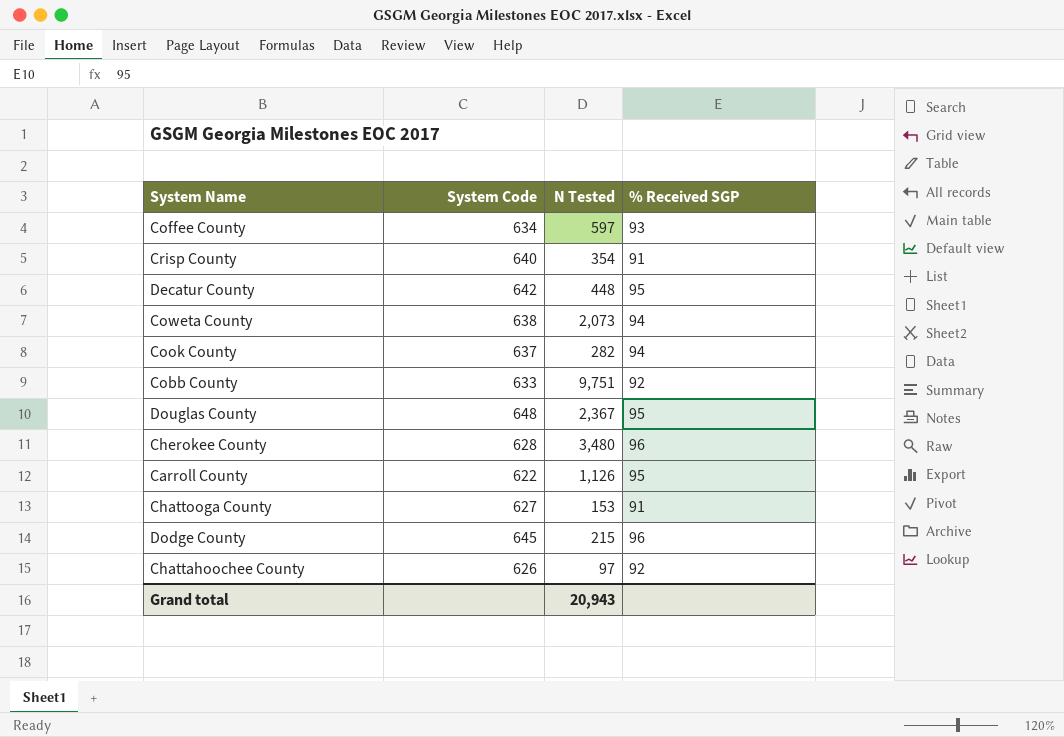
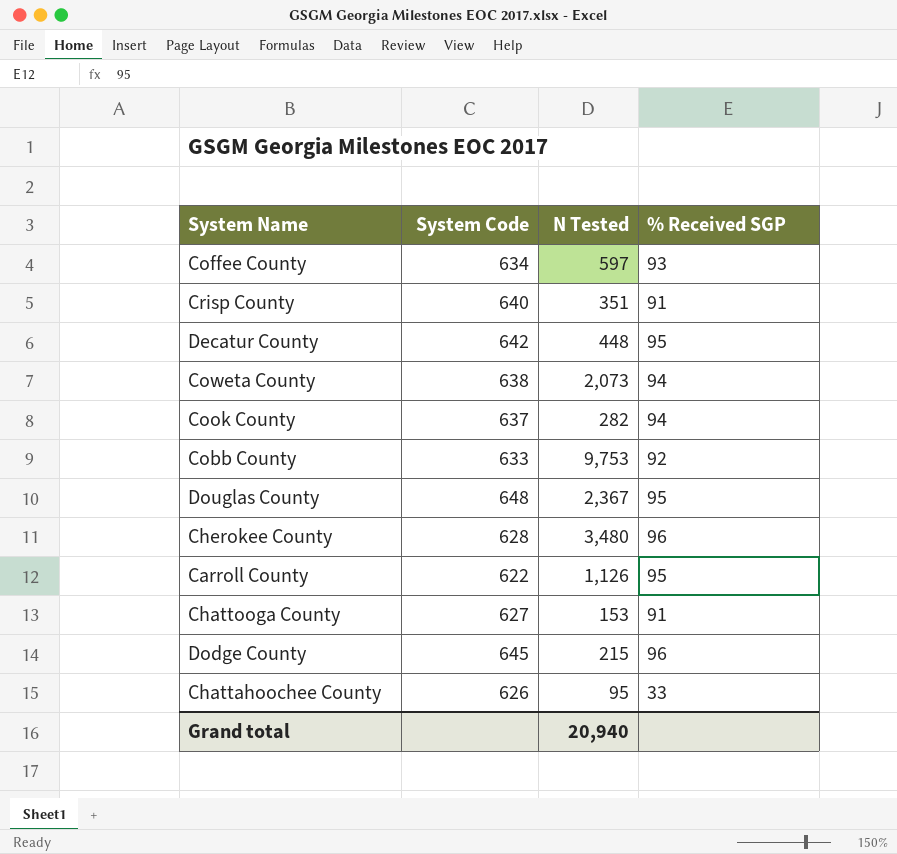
Crisp County | N Tested: 354 -> 351
Cobb County | N Tested: 9,751 -> 9,753
Chattahoochee County | N Tested: 97 -> 95
Chattahoochee County | % Received SGP: 92 -> 33
Grand total | N Tested: 20,943 -> 20,940

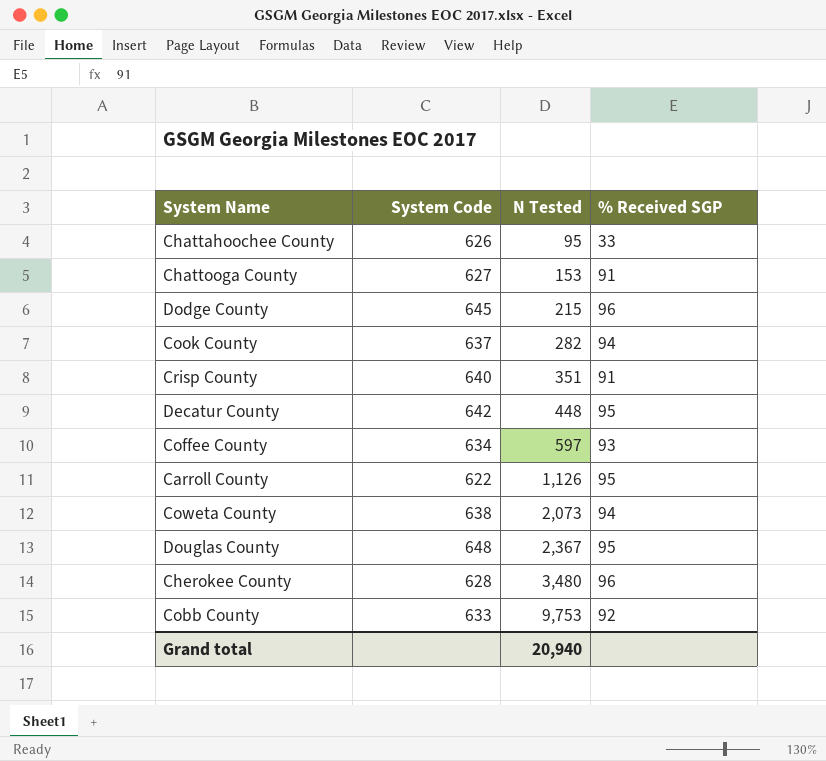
row order: none -> N Tested ascending

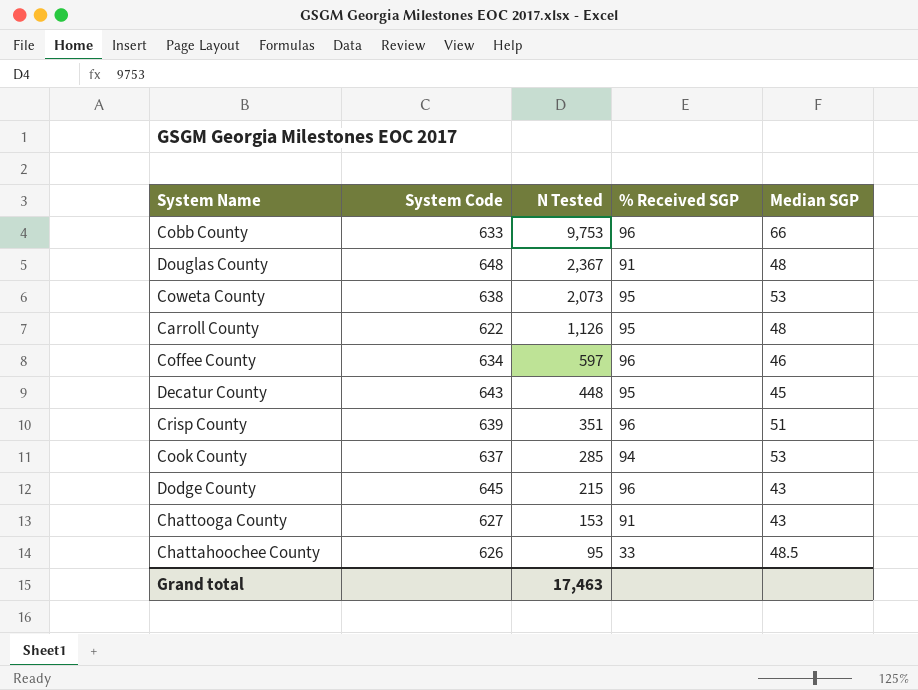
row order: N Tested ascending -> N Tested descending
column Median SGP | position: none -> 5
row Cherokee County: 628 | 3,480 | 96 -> none
Cobb County | % Received SGP: 92 -> 96
Douglas County | % Received SGP: 95 -> 91
Coweta County | % Received SGP: 94 -> 95
Coffee County | % Received SGP: 93 -> 96
Decatur County | System Code: 642 -> 643
Crisp County | System Code: 640 -> 639
Crisp County | % Received SGP: 91 -> 96
Cook County | N Tested: 282 -> 285
Grand total | N Tested: 20,940 -> 17,463

